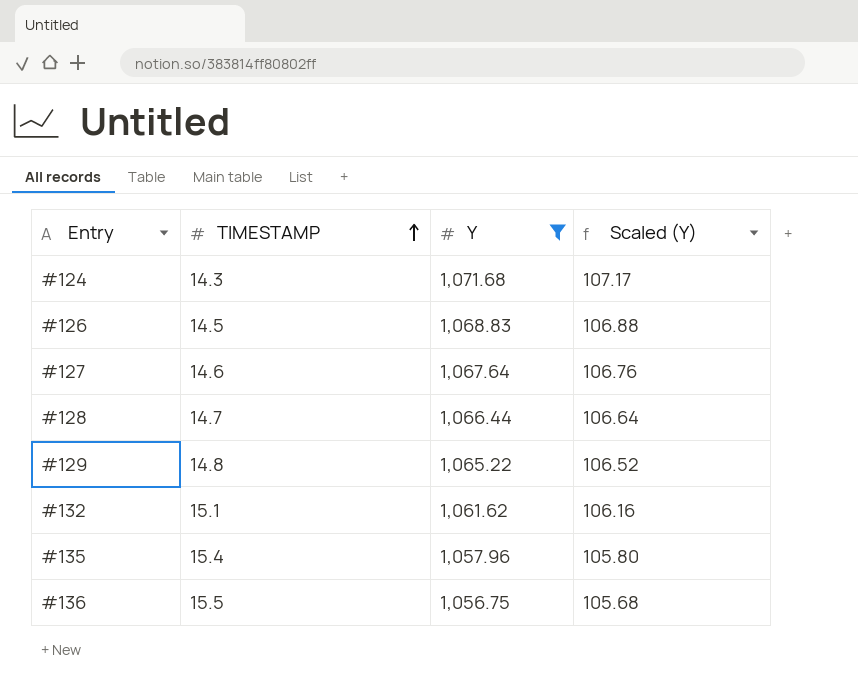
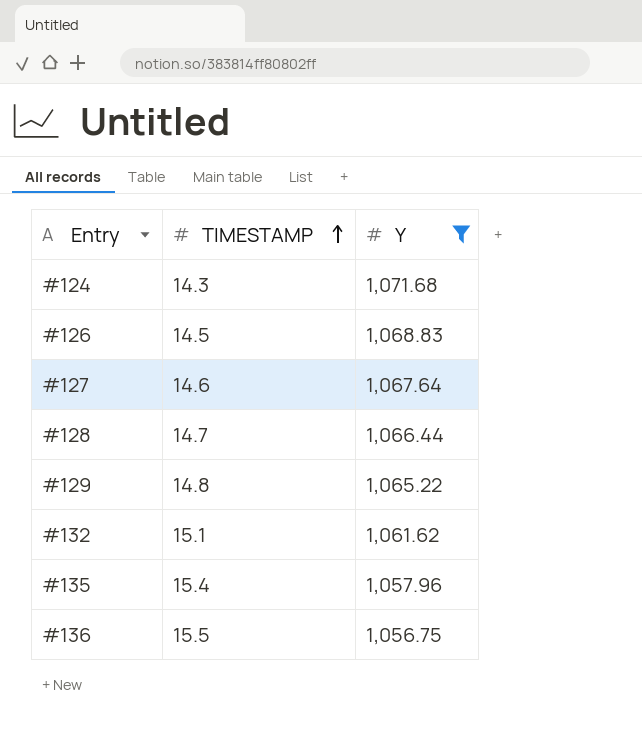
column Scaled (Y) | formula: [Y] * 0.1 -> none

